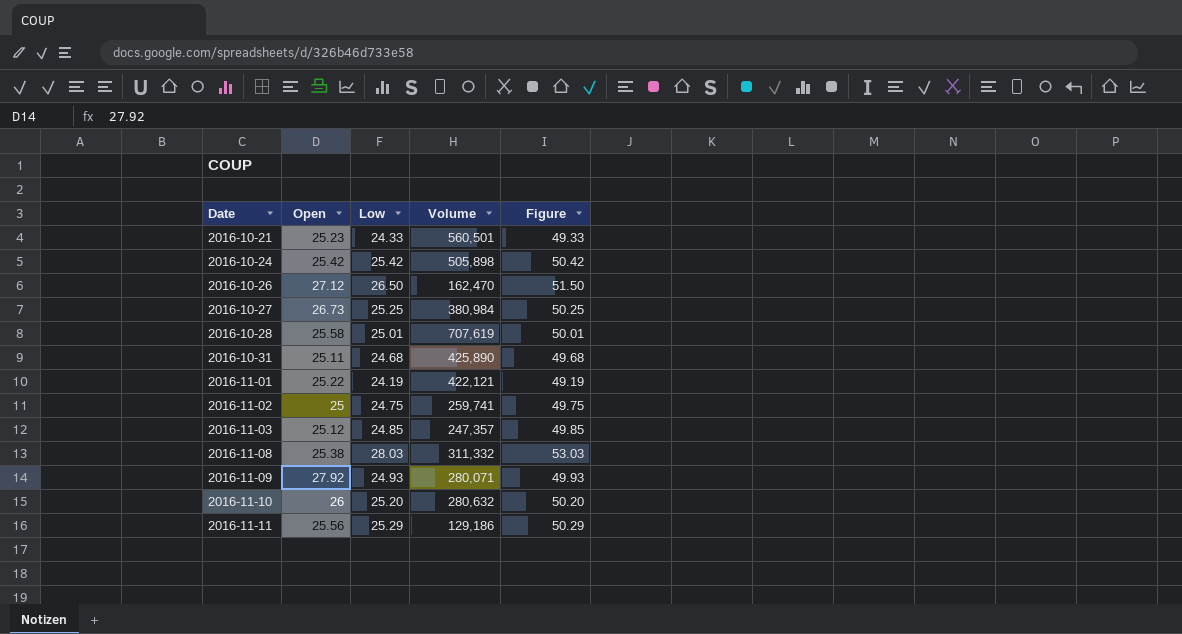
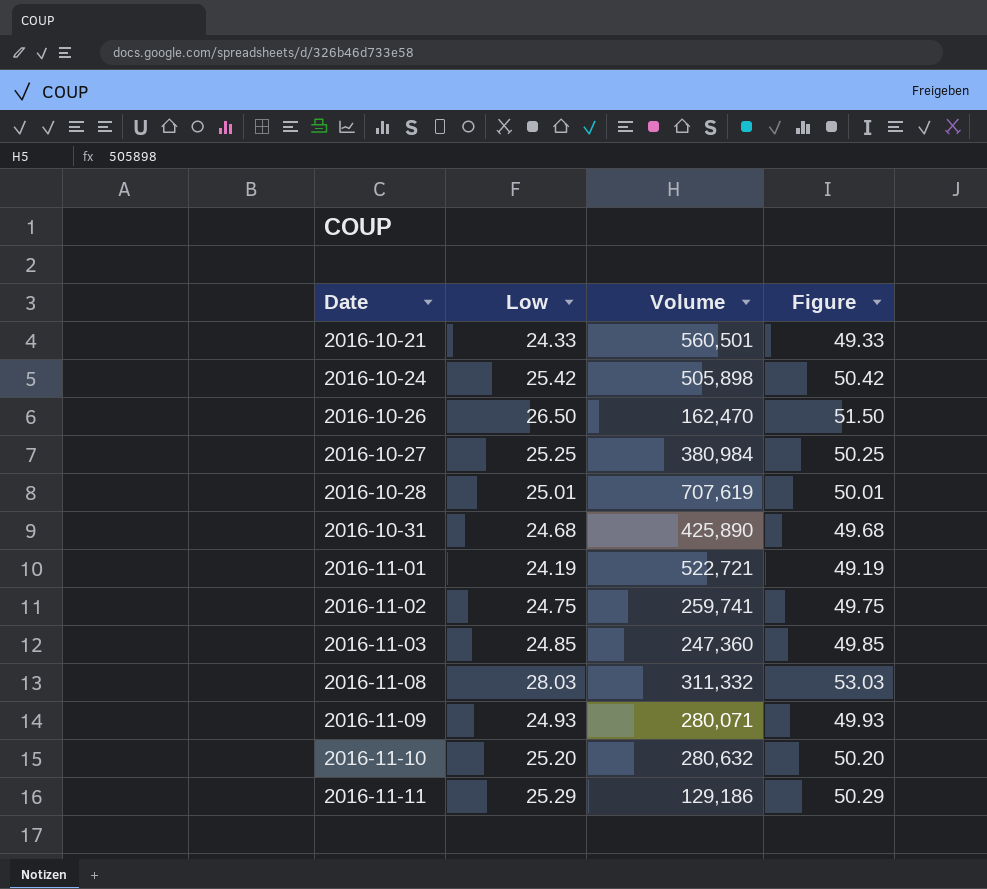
column Open | position: 2 -> none
2016-11-01 | Volume: 422,121 -> 522,721
2016-11-03 | Volume: 247,357 -> 247,360

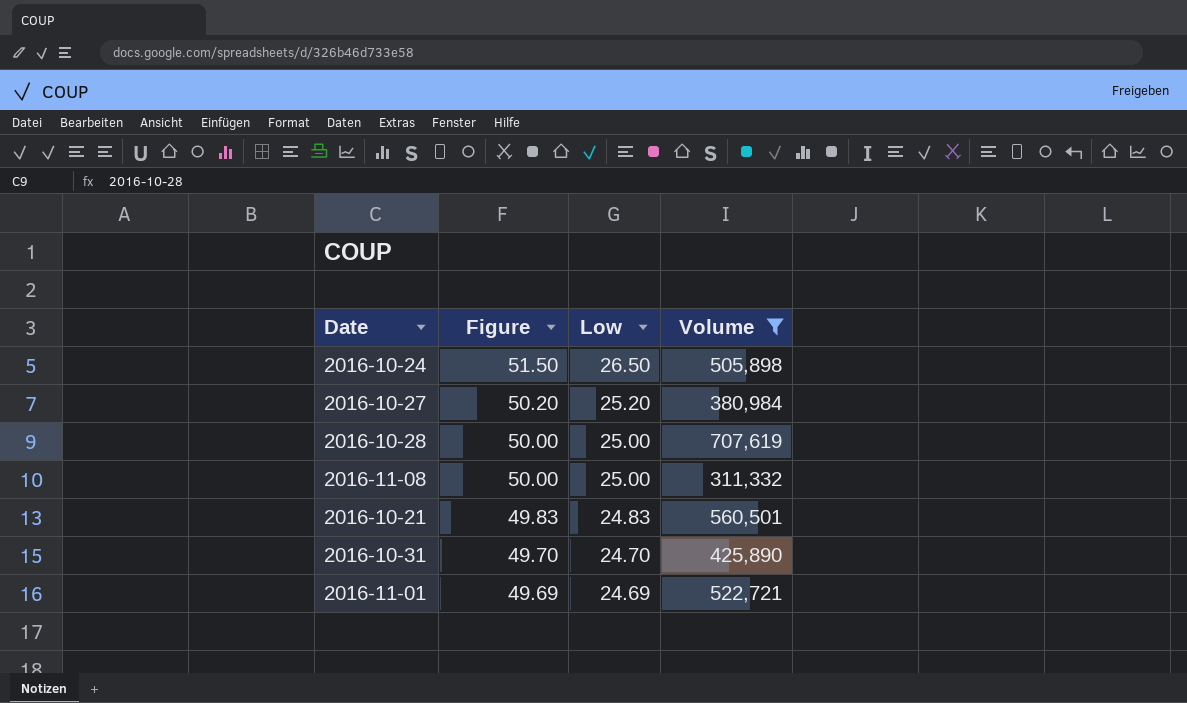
filter: none -> Volume >= 311,332
row order: Date ascending -> Figure descending
column Figure | position: 4 -> 2
2016-10-24 | Figure: 50.42 -> 51.50
2016-10-24 | Low: 25.42 -> 26.50
2016-10-27 | Figure: 50.25 -> 50.20
2016-10-27 | Low: 25.25 -> 25.20
2016-10-28 | Figure: 50.01 -> 50.00
2016-10-28 | Low: 25.01 -> 25.00
2016-11-08 | Figure: 53.03 -> 50.00
2016-11-08 | Low: 28.03 -> 25.00
2016-10-21 | Figure: 49.33 -> 49.83
2016-10-21 | Low: 24.33 -> 24.83
2016-10-31 | Figure: 49.68 -> 49.70
2016-10-31 | Low: 24.68 -> 24.70
2016-11-01 | Figure: 49.19 -> 49.69
2016-11-01 | Low: 24.19 -> 24.69

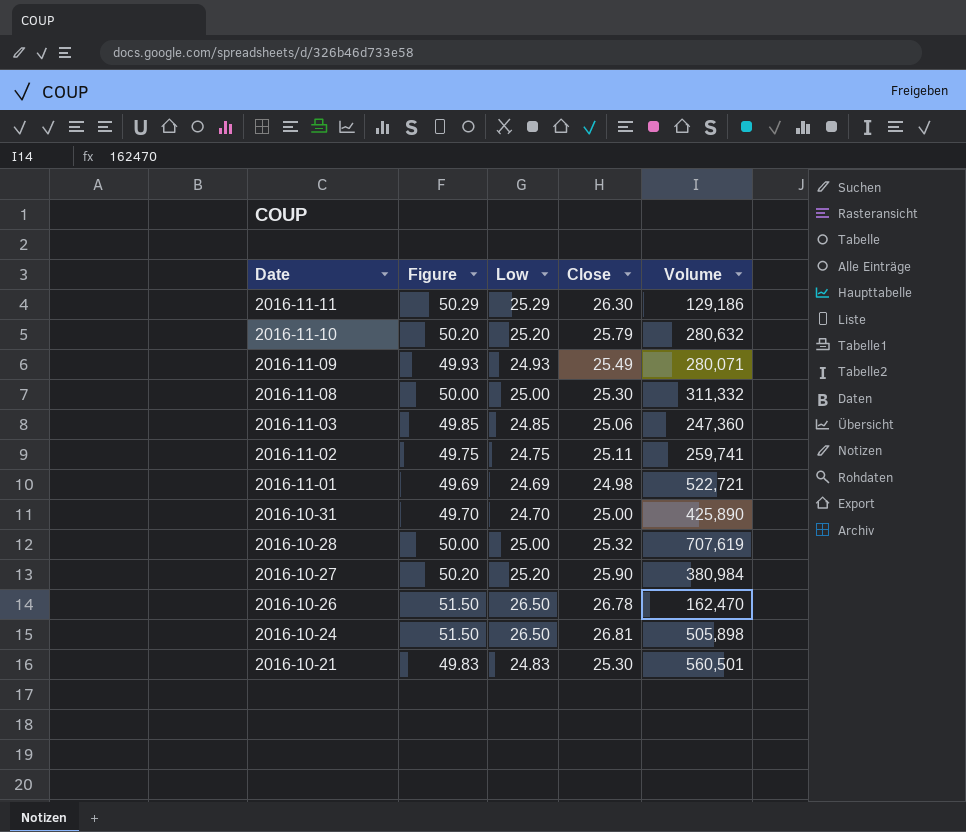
filter: Volume >= 311,332 -> none
row order: Figure descending -> Date descending
column Close | position: none -> 4

